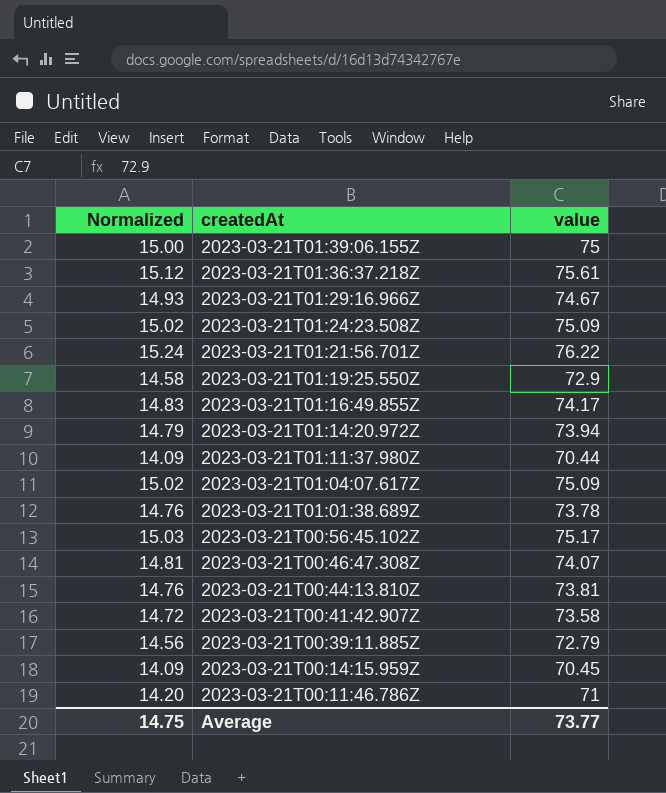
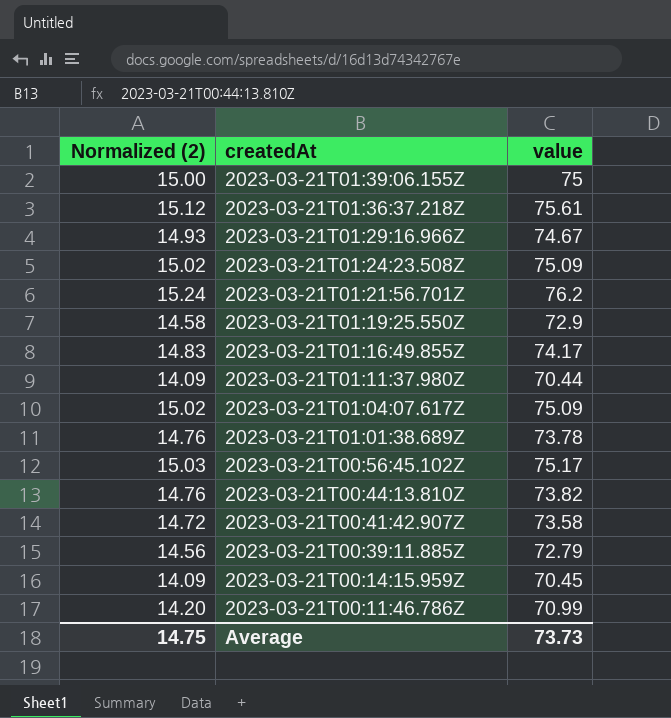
column name: Normalized -> Normalized (2)
row 2023-03-21T01:14:20.972Z: 14.79 | 73.94 -> none
row 2023-03-21T00:46:47.308Z: 14.81 | 74.07 -> none
2023-03-21T01:21:56.701Z | value: 76.22 -> 76.2
2023-03-21T00:44:13.810Z | value: 73.81 -> 73.82
2023-03-21T00:11:46.786Z | value: 71 -> 70.99
Average | value: 73.77 -> 73.73

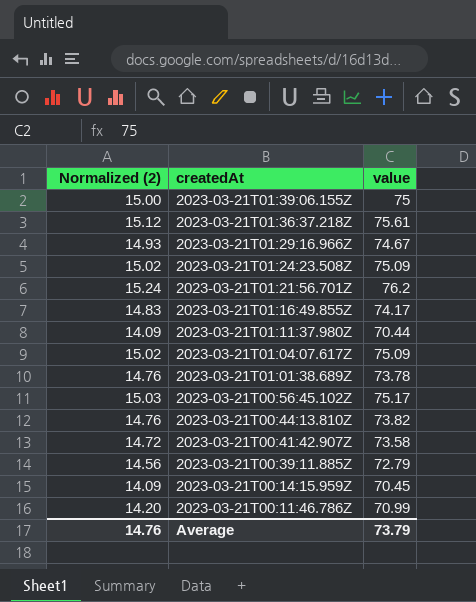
row 2023-03-21T01:19:25.550Z: 14.58 | 72.9 -> none
Average | Normalized (2): 14.75 -> 14.76
Average | value: 73.73 -> 73.79

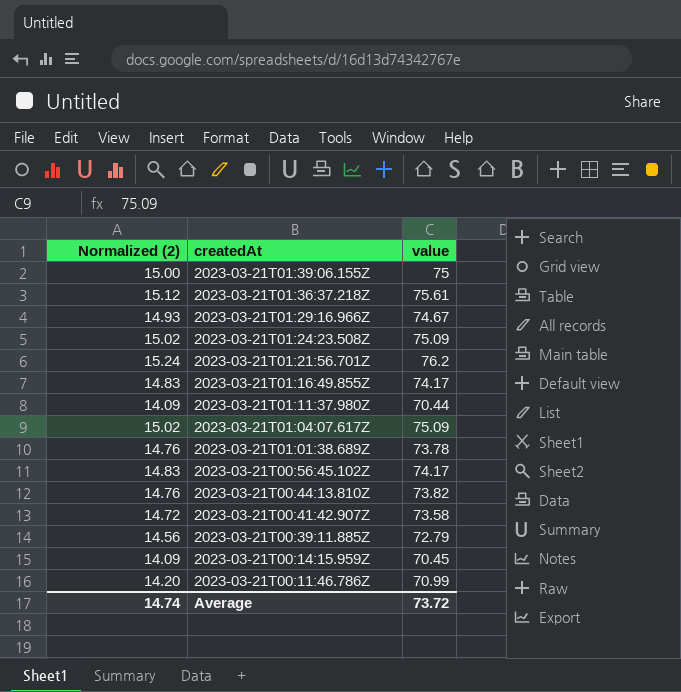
2023-03-21T00:56:45.102Z | Normalized (2): 15.03 -> 14.83
2023-03-21T00:56:45.102Z | value: 75.17 -> 74.17
Average | Normalized (2): 14.76 -> 14.74
Average | value: 73.79 -> 73.72

